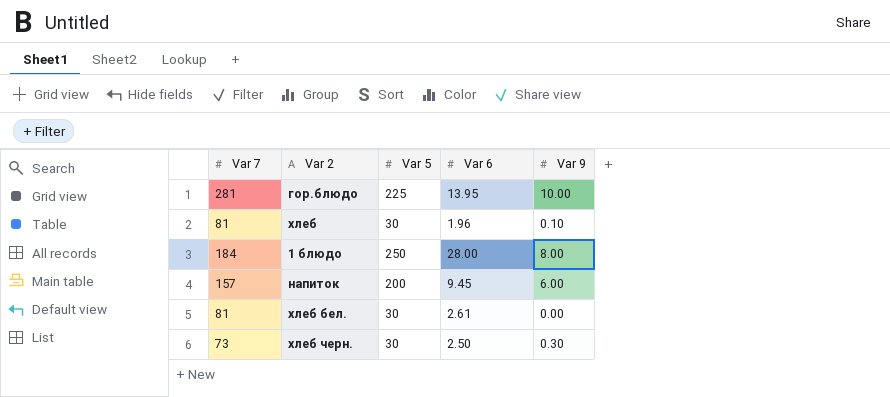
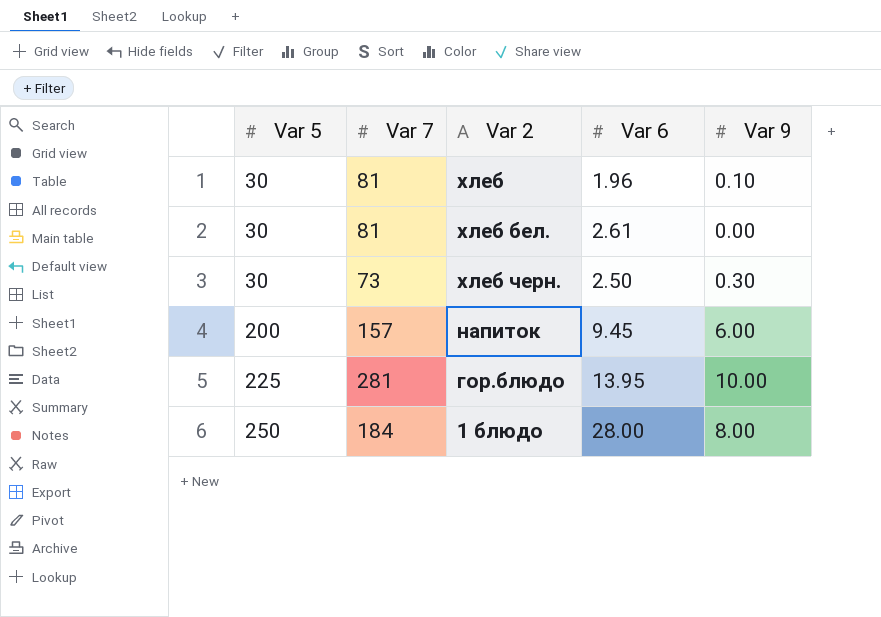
row order: none -> Var 5 ascending
column Var 5 | position: 3 -> 1

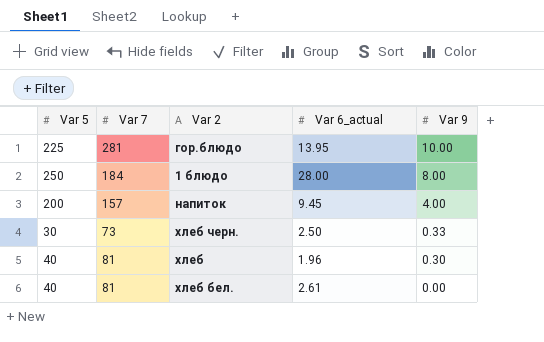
row order: Var 5 ascending -> Var 9 descending
column name: Var 6 -> Var 6_actual
напиток | Var 9: 6.00 -> 4.00
хлеб черн. | Var 9: 0.30 -> 0.33
хлеб | Var 5: 30 -> 40
хлеб | Var 9: 0.10 -> 0.30
хлеб бел. | Var 5: 30 -> 40

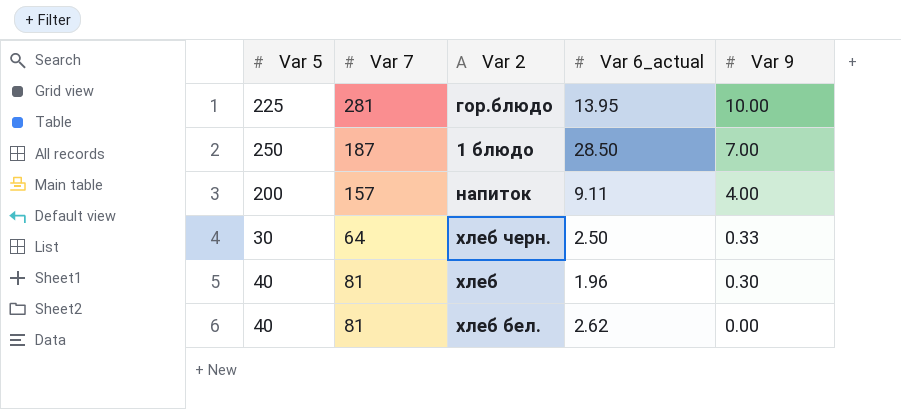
1 блюдо | Var 7: 184 -> 187
1 блюдо | Var 6_actual: 28.00 -> 28.50
1 блюдо | Var 9: 8.00 -> 7.00
напиток | Var 6_actual: 9.45 -> 9.11
хлеб черн. | Var 7: 73 -> 64
хлеб бел. | Var 6_actual: 2.61 -> 2.62

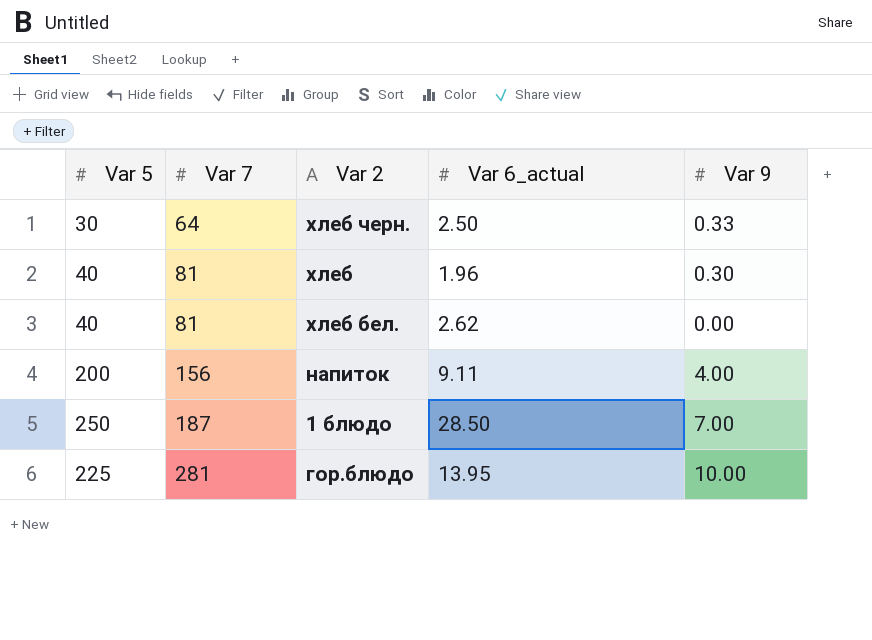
row order: Var 9 descending -> Var 7 ascending
напиток | Var 7: 157 -> 156

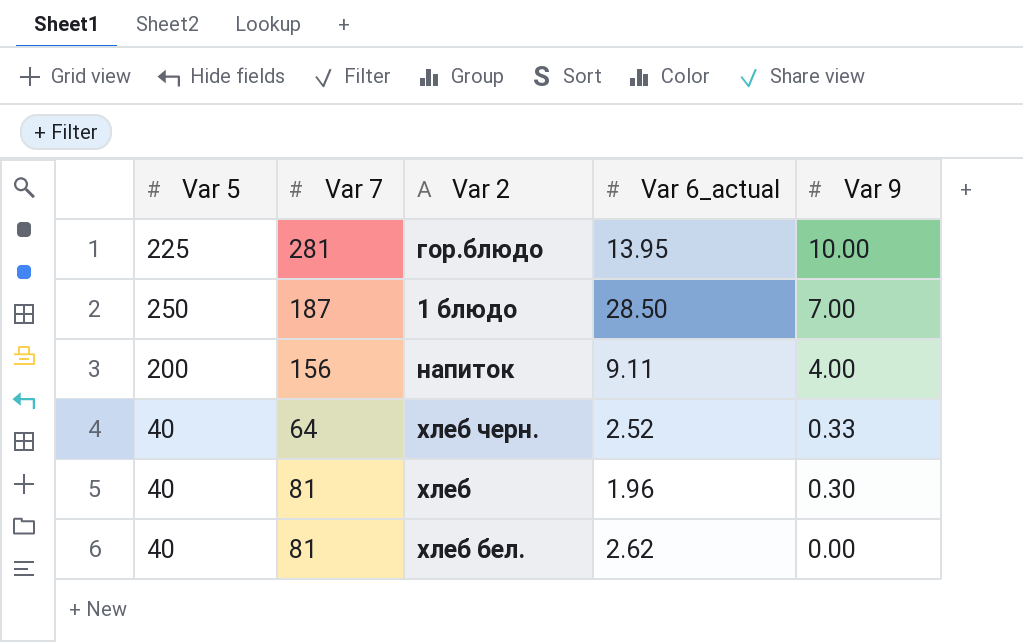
row order: Var 7 ascending -> Var 9 descending
хлеб черн. | Var 5: 30 -> 40
хлеб черн. | Var 6_actual: 2.50 -> 2.52

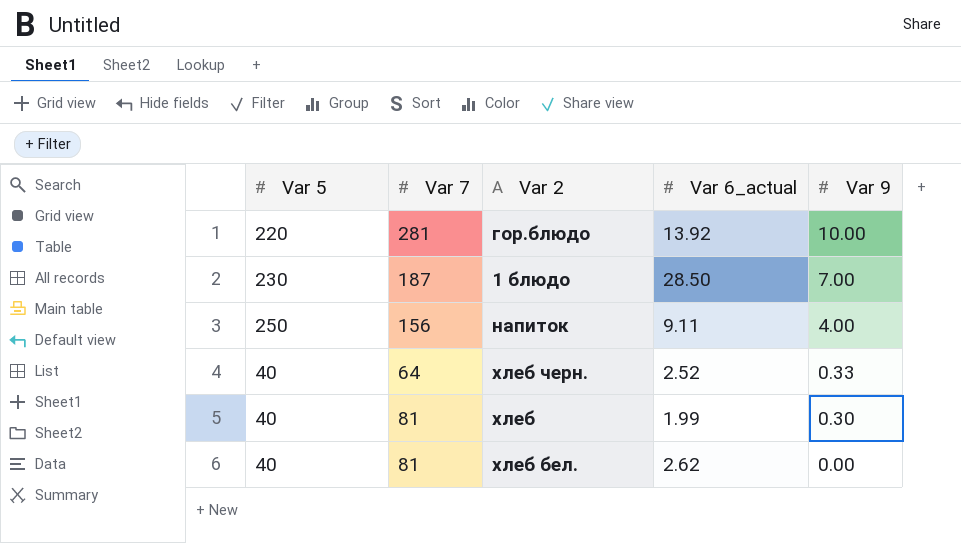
гор.блюдо | Var 5: 225 -> 220
гор.блюдо | Var 6_actual: 13.95 -> 13.92
1 блюдо | Var 5: 250 -> 230
напиток | Var 5: 200 -> 250
хлеб | Var 6_actual: 1.96 -> 1.99

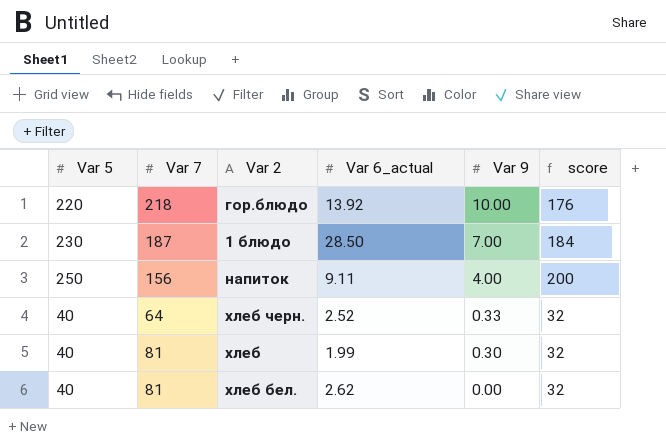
column score | formula: none -> [Var 5] * 0.8
гор.блюдо | Var 7: 281 -> 218

